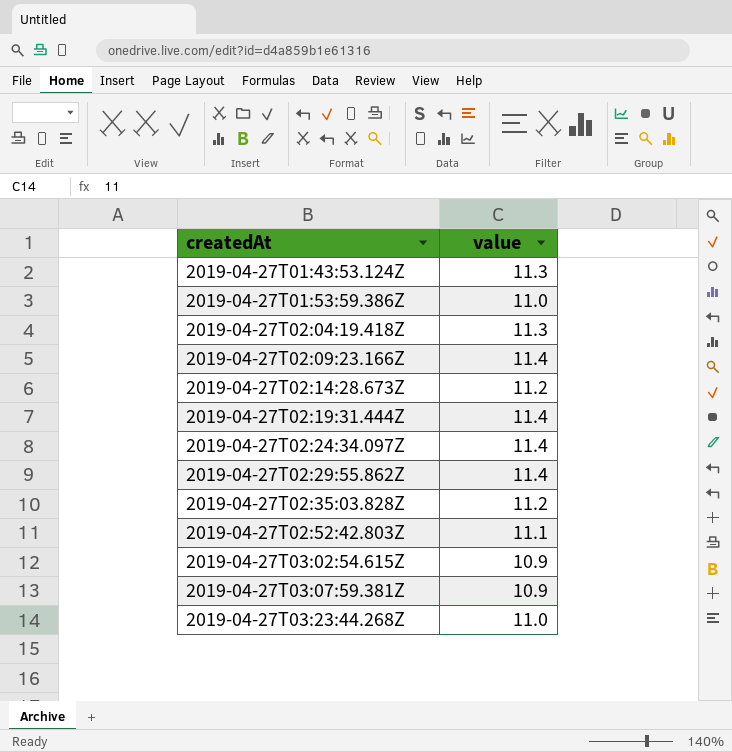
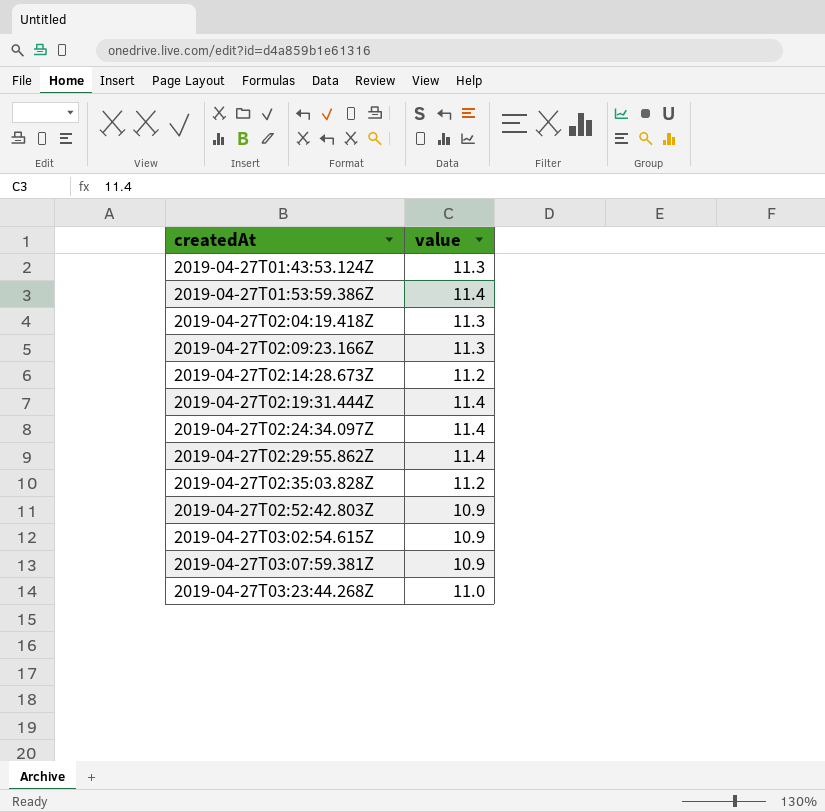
2019-04-27T01:53:59.386Z | value: 11.0 -> 11.4
2019-04-27T02:09:23.166Z | value: 11.4 -> 11.3
2019-04-27T02:52:42.803Z | value: 11.1 -> 10.9

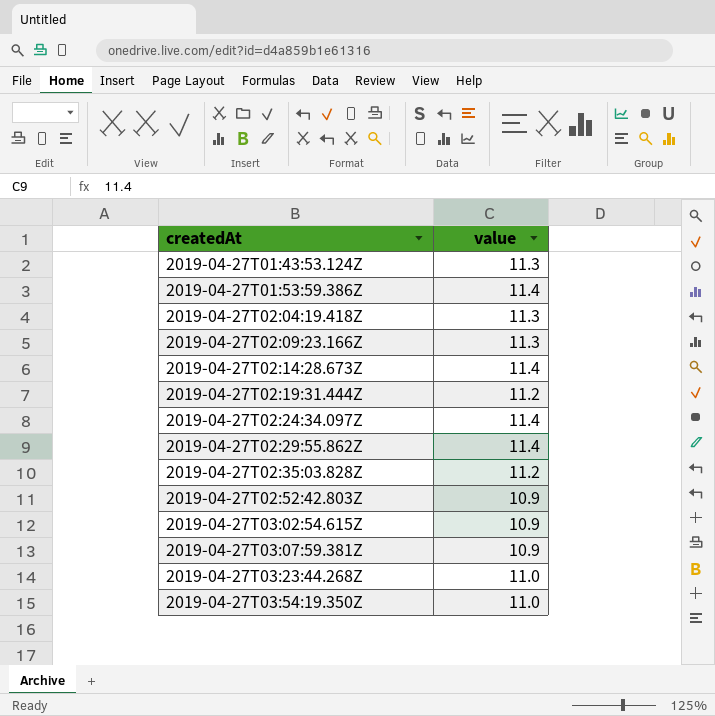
2019-04-27T02:14:28.673Z | value: 11.2 -> 11.4
2019-04-27T02:19:31.444Z | value: 11.4 -> 11.2
row 2019-04-27T03:54:19.350Z: none -> 11.0

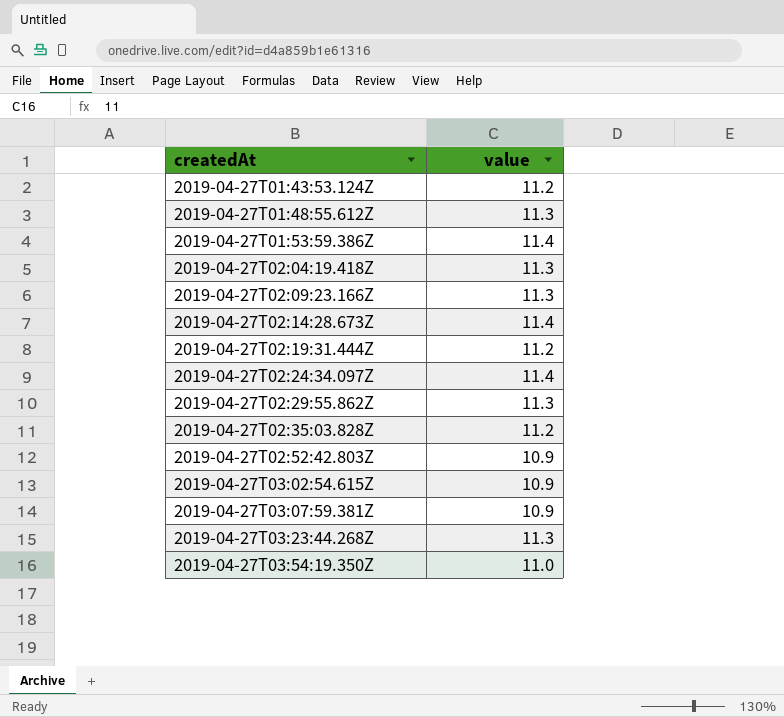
2019-04-27T01:43:53.124Z | value: 11.3 -> 11.2
row 2019-04-27T01:48:55.612Z: none -> 11.3
2019-04-27T02:29:55.862Z | value: 11.4 -> 11.3
2019-04-27T03:23:44.268Z | value: 11.0 -> 11.3

